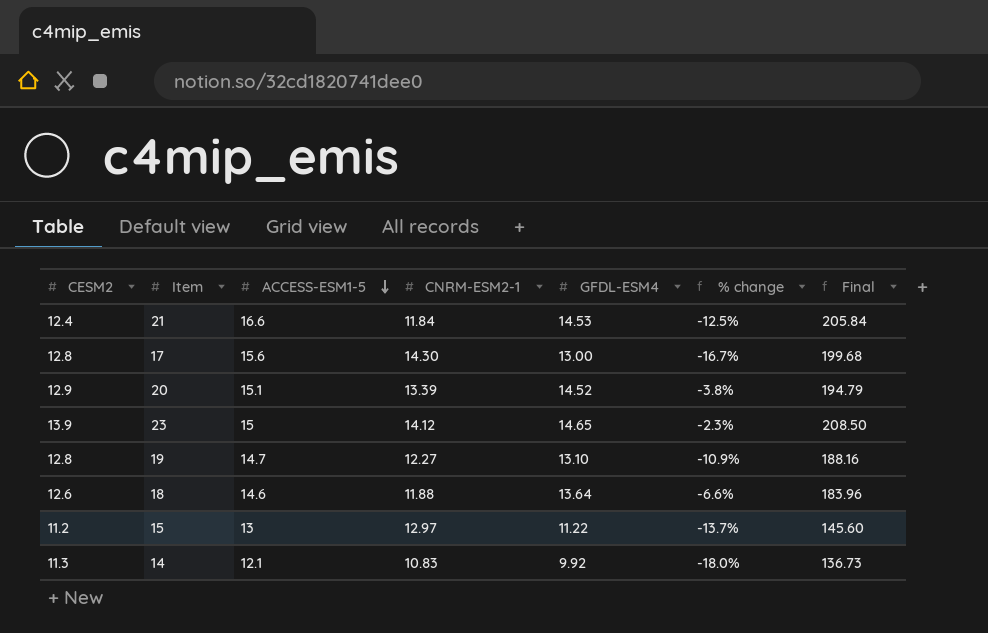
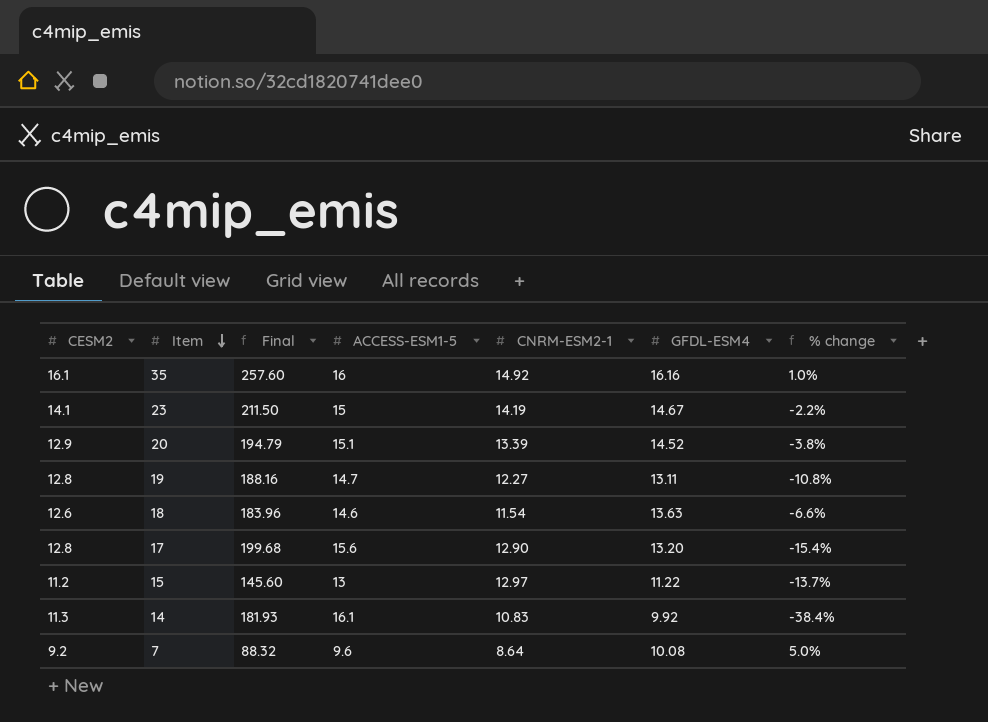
row order: ACCESS-ESM1-5 descending -> Item descending
column Final | position: 7 -> 3
row 21: 12.4 | 16.6 | 11.84 | 14.53 | -12.5% | 205.84 -> none
row 35: none -> 16.1 | 257.60 | 16 | 14.92 | 16.16 | 1.0%
23 | CESM2: 13.9 -> 14.1
23 | Final: 208.50 -> 211.50
23 | CNRM-ESM2-1: 14.12 -> 14.19
23 | GFDL-ESM4: 14.65 -> 14.67
23 | % change: -2.3% -> -2.2%
19 | GFDL-ESM4: 13.10 -> 13.11
19 | % change: -10.9% -> -10.8%
18 | CNRM-ESM2-1: 11.88 -> 11.54
18 | GFDL-ESM4: 13.64 -> 13.63
17 | CNRM-ESM2-1: 14.30 -> 12.90
17 | GFDL-ESM4: 13.00 -> 13.20
17 | % change: -16.7% -> -15.4%
14 | Final: 136.73 -> 181.93
14 | ACCESS-ESM1-5: 12.1 -> 16.1
14 | % change: -18.0% -> -38.4%
row 7: none -> 9.2 | 88.32 | 9.6 | 8.64 | 10.08 | 5.0%

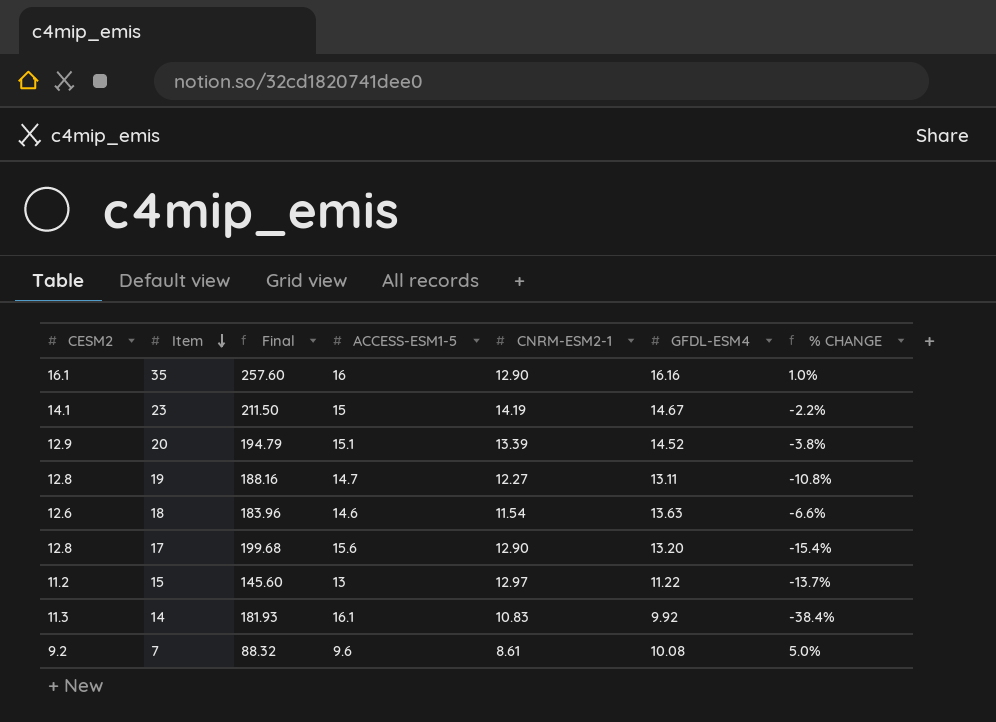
column name: % change -> % CHANGE
35 | CNRM-ESM2-1: 14.92 -> 12.90
7 | CNRM-ESM2-1: 8.64 -> 8.61

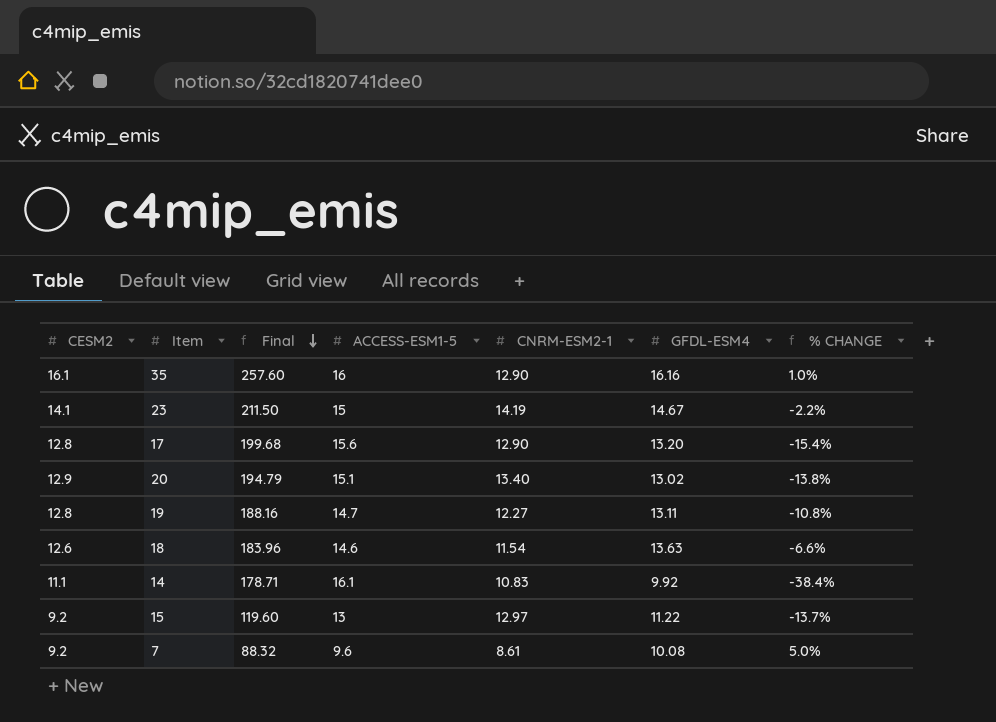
row order: Item descending -> Final descending
20 | CNRM-ESM2-1: 13.39 -> 13.40
20 | GFDL-ESM4: 14.52 -> 13.02
20 | % CHANGE: -3.8% -> -13.8%
14 | CESM2: 11.3 -> 11.1
14 | Final: 181.93 -> 178.71
15 | CESM2: 11.2 -> 9.2
15 | Final: 145.60 -> 119.60

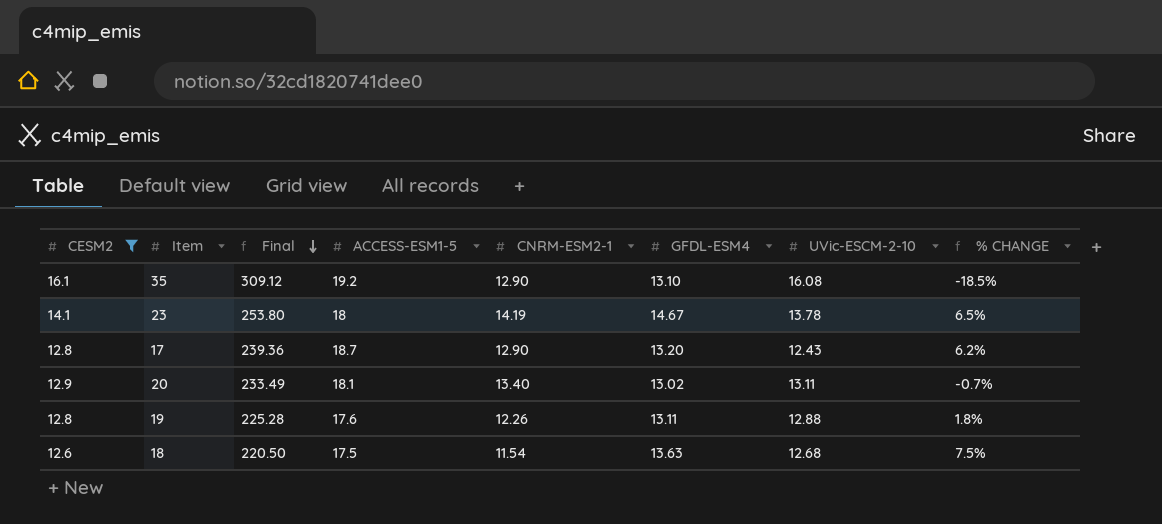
filter: none -> CESM2 >= 12.6
column UVic-ESCM-2-10 | position: none -> 7
column % CHANGE | formula: ([GFDL-ESM4] - [ACCESS-ESM1-5]) / [ACCESS-ESM1-5] -> ([GFDL-ESM4] - [UVic-ESCM-2-10]) / [UVic-ESCM-2-10]
35 | Final: 257.60 -> 309.12
35 | ACCESS-ESM1-5: 16 -> 19.2
35 | GFDL-ESM4: 16.16 -> 13.10
23 | Final: 211.50 -> 253.80
23 | ACCESS-ESM1-5: 15 -> 18
17 | Final: 199.68 -> 239.36
17 | ACCESS-ESM1-5: 15.6 -> 18.7
20 | Final: 194.79 -> 233.49
20 | ACCESS-ESM1-5: 15.1 -> 18.1
19 | Final: 188.16 -> 225.28
19 | ACCESS-ESM1-5: 14.7 -> 17.6
19 | CNRM-ESM2-1: 12.27 -> 12.26
18 | Final: 183.96 -> 220.50
18 | ACCESS-ESM1-5: 14.6 -> 17.5

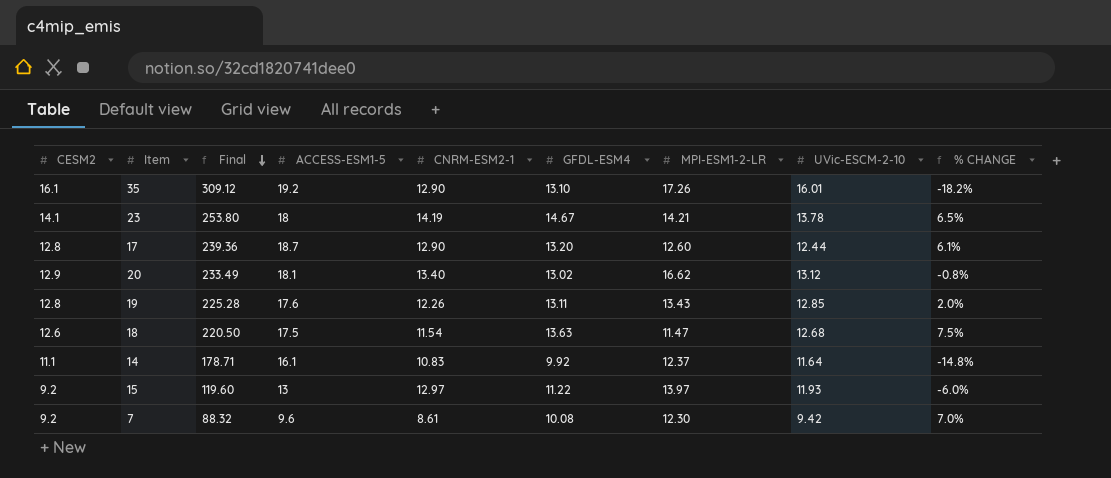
filter: CESM2 >= 12.6 -> none
column MPI-ESM1-2-LR | position: none -> 7
35 | UVic-ESCM-2-10: 16.08 -> 16.01
35 | % CHANGE: -18.5% -> -18.2%
17 | UVic-ESCM-2-10: 12.43 -> 12.44
17 | % CHANGE: 6.2% -> 6.1%
20 | UVic-ESCM-2-10: 13.11 -> 13.12
20 | % CHANGE: -0.7% -> -0.8%
19 | UVic-ESCM-2-10: 12.88 -> 12.85
19 | % CHANGE: 1.8% -> 2.0%

